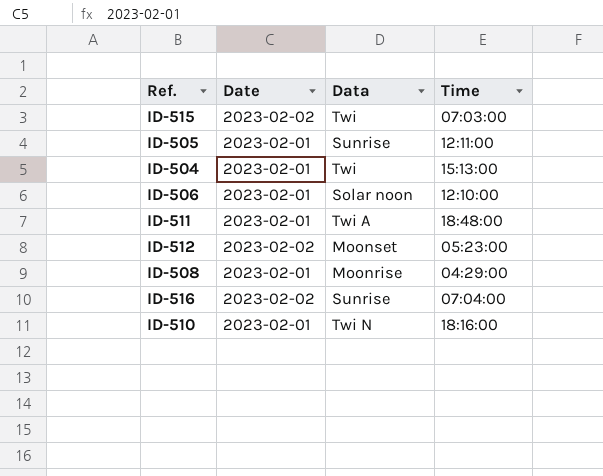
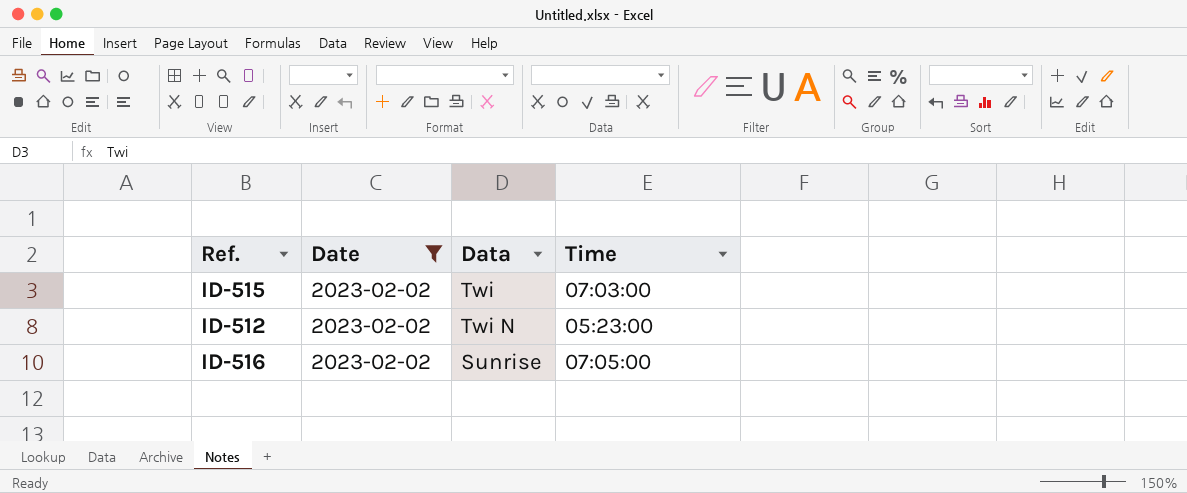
filter: none -> Date = 2023-02-02
ID-512 | Data: Moonset -> Twi N
ID-516 | Time: 07:04:00 -> 07:05:00

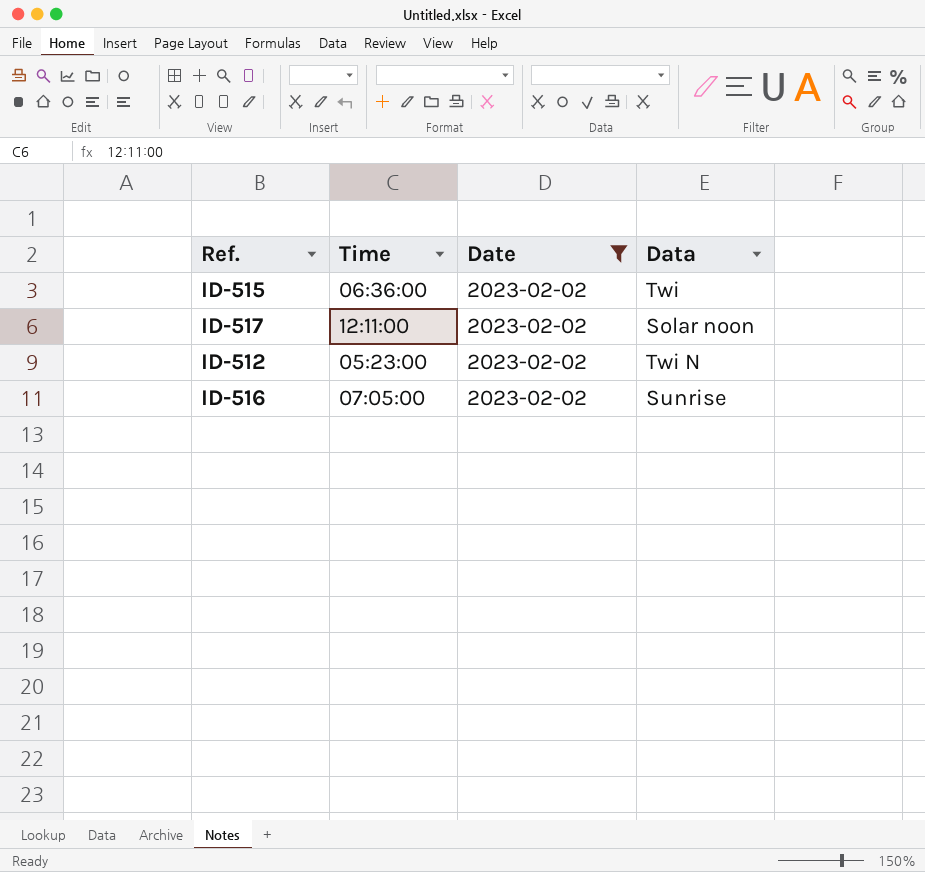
column Time | position: 4 -> 2
ID-515 | Time: 07:03:00 -> 06:36:00
row ID-517: none -> 12:11:00 | 2023-02-02 | Solar noon

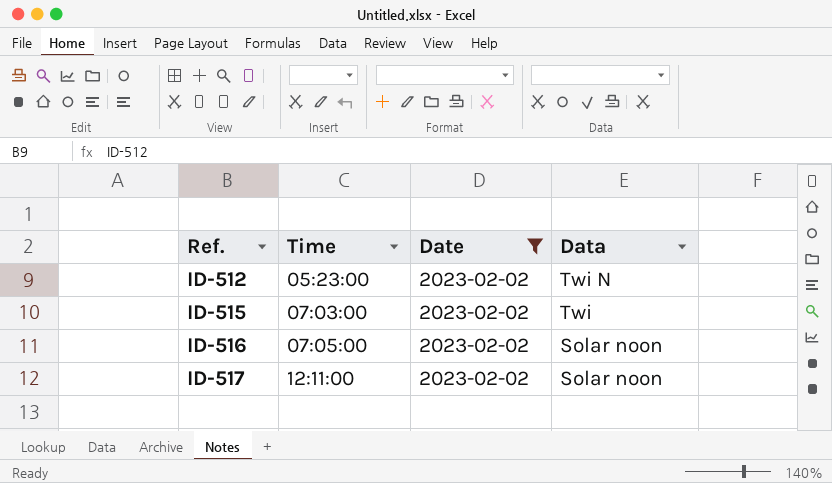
row order: none -> Ref. ascending
ID-515 | Time: 06:36:00 -> 07:03:00
ID-516 | Data: Sunrise -> Solar noon

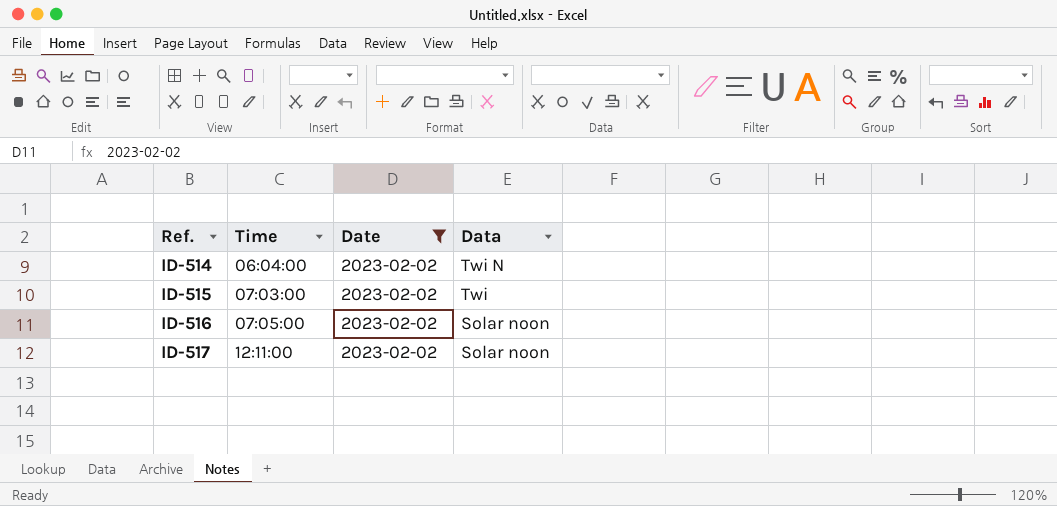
row ID-512: 05:23:00 | 2023-02-02 | Twi N -> none
row ID-514: none -> 06:04:00 | 2023-02-02 | Twi N

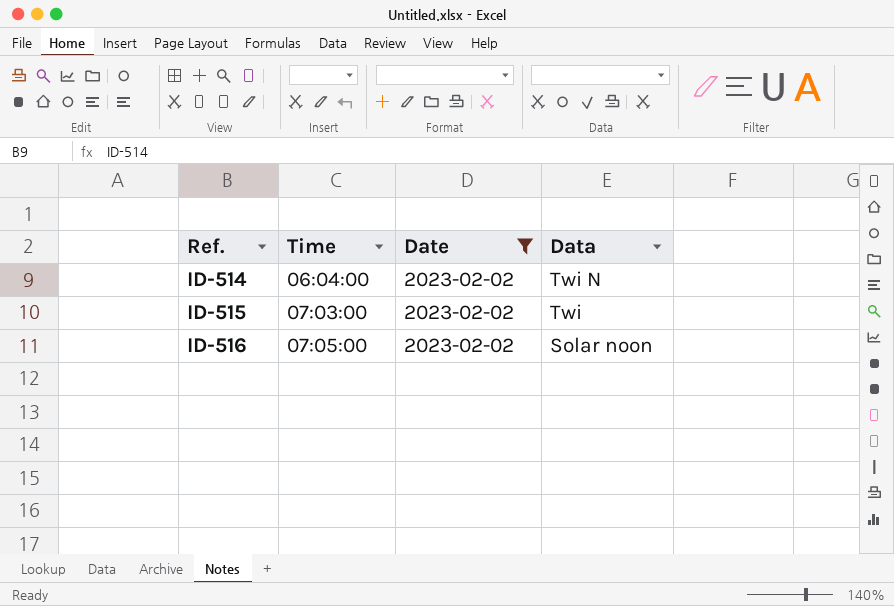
row ID-517: 12:11:00 | 2023-02-02 | Solar noon -> none

